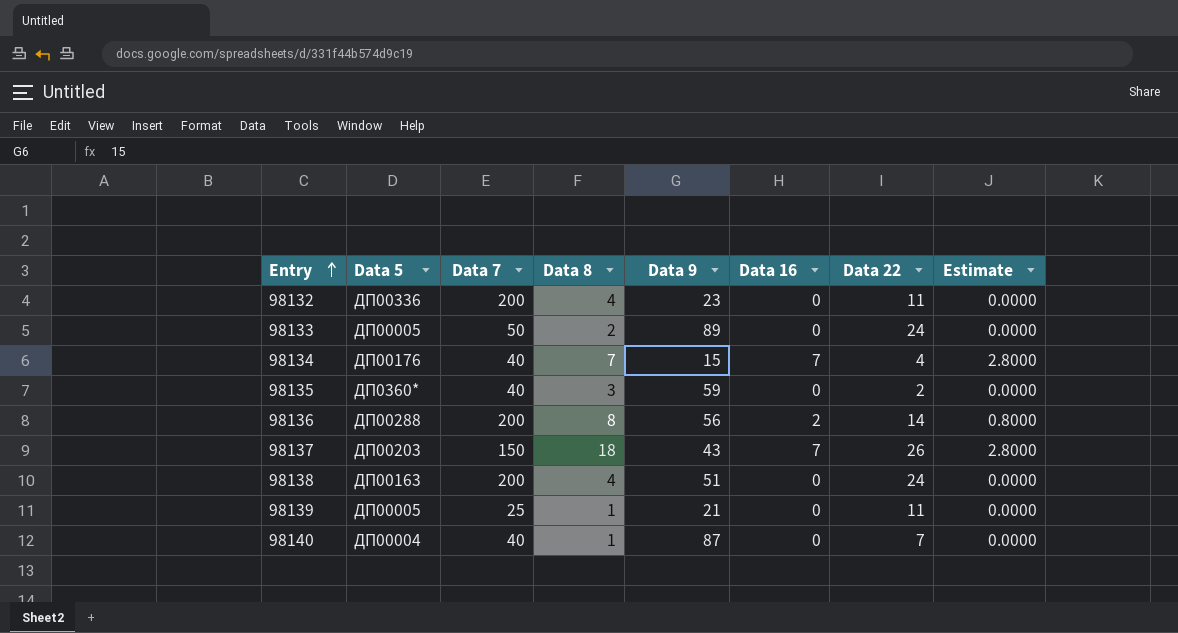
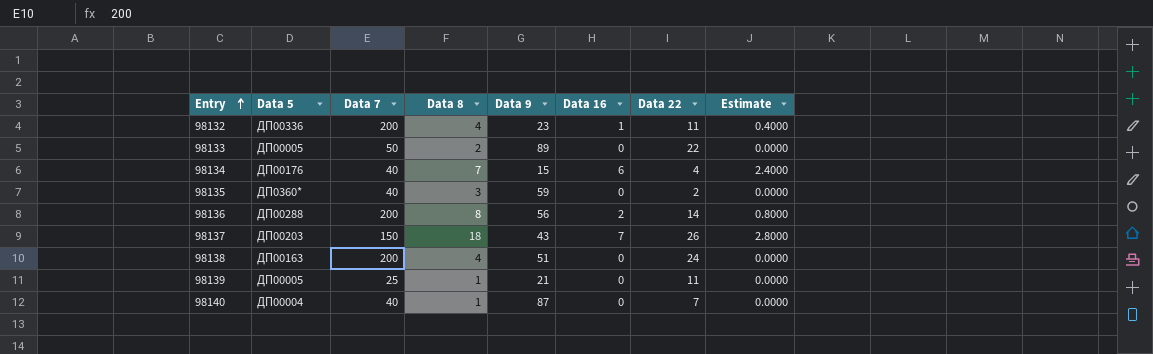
98132 | Data 16: 0 -> 1
98132 | Estimate: 0.0000 -> 0.4000
98133 | Data 22: 24 -> 22
98134 | Data 16: 7 -> 6
98134 | Estimate: 2.8000 -> 2.4000

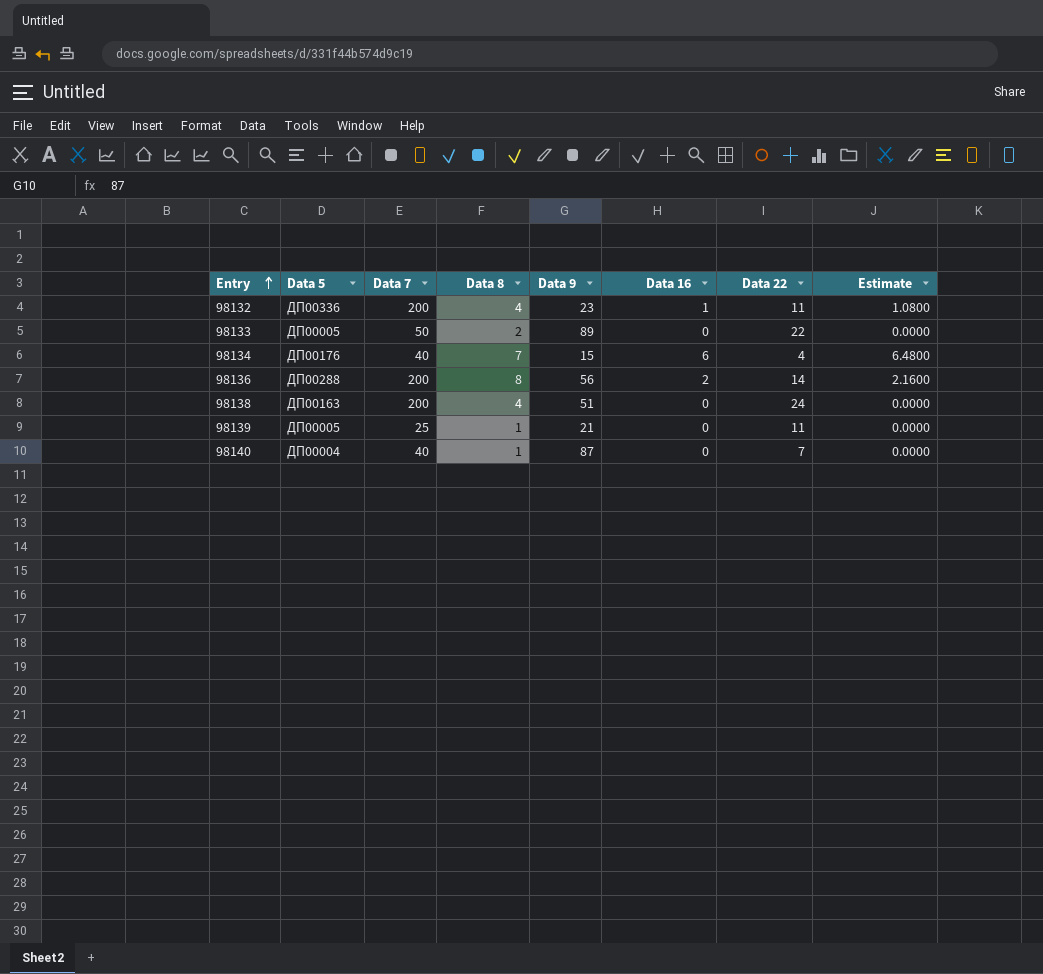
column Estimate | formula: [Data 16] * 0.4 -> [Data 16] * 1.08
row 98135: ДП0360* | 40 | 3 | 59 | 0 | 2 | 0.0000 -> none
row 98137: ДП00203 | 150 | 18 | 43 | 7 | 26 | 2.8000 -> none

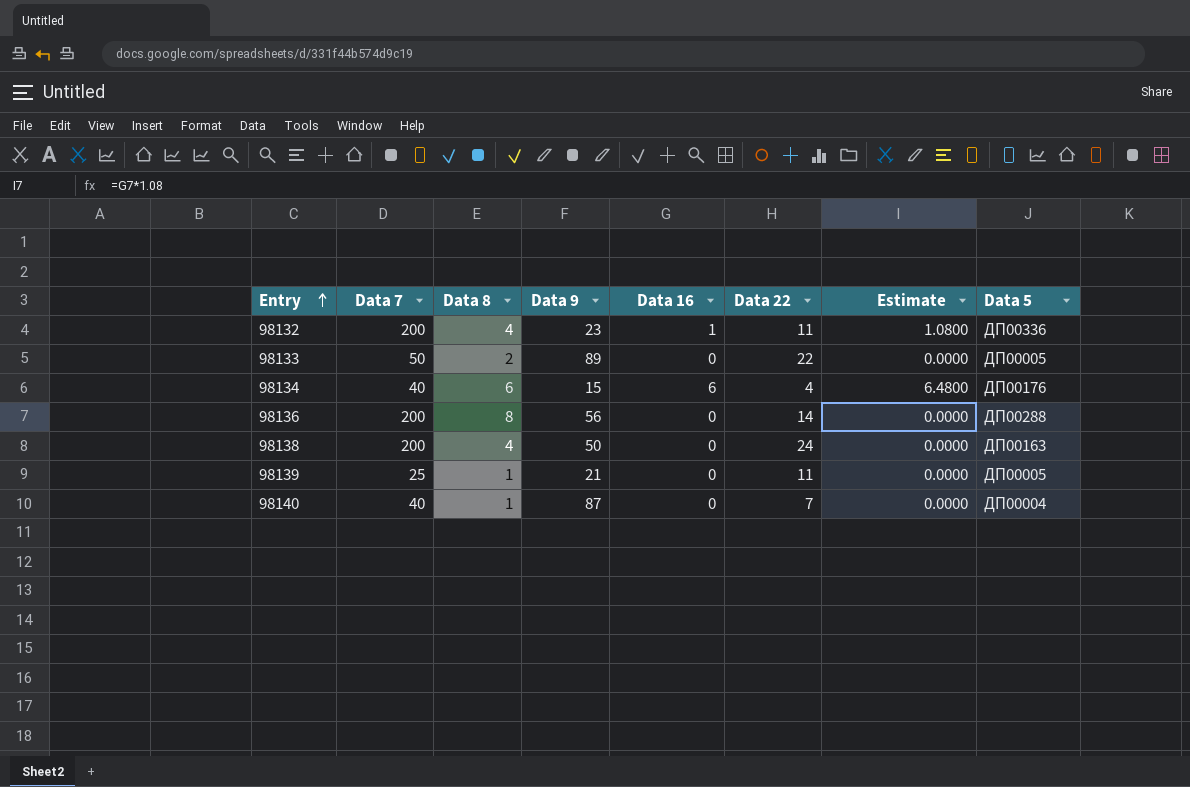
column Data 5 | position: 2 -> 8
98134 | Data 8: 7 -> 6
98136 | Data 16: 2 -> 0
98136 | Estimate: 2.1600 -> 0.0000
98138 | Data 9: 51 -> 50

